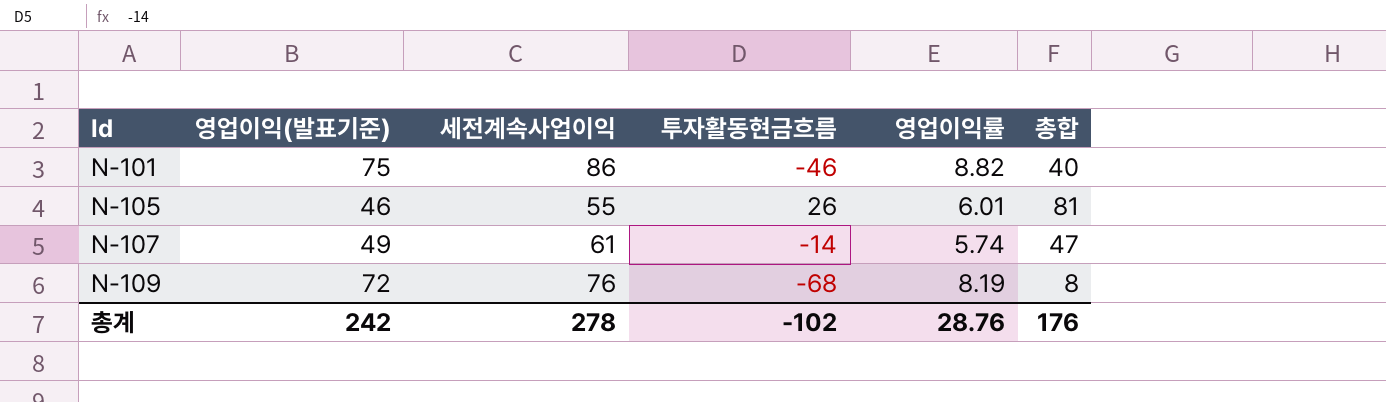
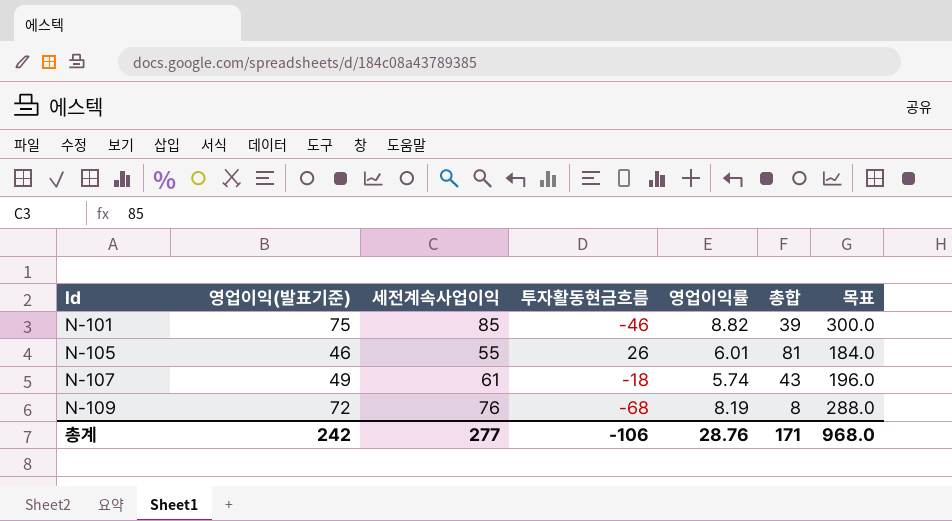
column 목표 | formula: none -> [영업이익(발표기준)] * 4
N-101 | 세전계속사업이익: 86 -> 85
N-101 | 총합: 40 -> 39
N-107 | 투자활동현금흐름: -14 -> -18
N-107 | 총합: 47 -> 43
총계 | 세전계속사업이익: 278 -> 277
총계 | 투자활동현금흐름: -102 -> -106
총계 | 총합: 176 -> 171

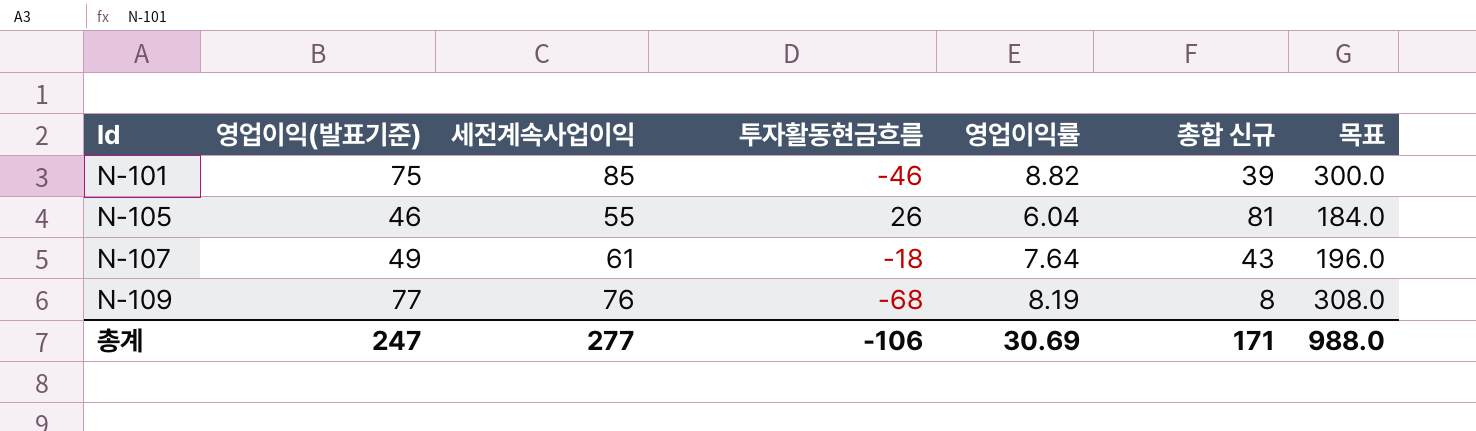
column name: 총합 -> 총합 신규
N-105 | 영업이익률: 6.01 -> 6.04
N-107 | 영업이익률: 5.74 -> 7.64
N-109 | 영업이익(발표기준): 72 -> 77
N-109 | 목표: 288.0 -> 308.0
총계 | 영업이익(발표기준): 242 -> 247
총계 | 영업이익률: 28.76 -> 30.69
총계 | 목표: 968.0 -> 988.0

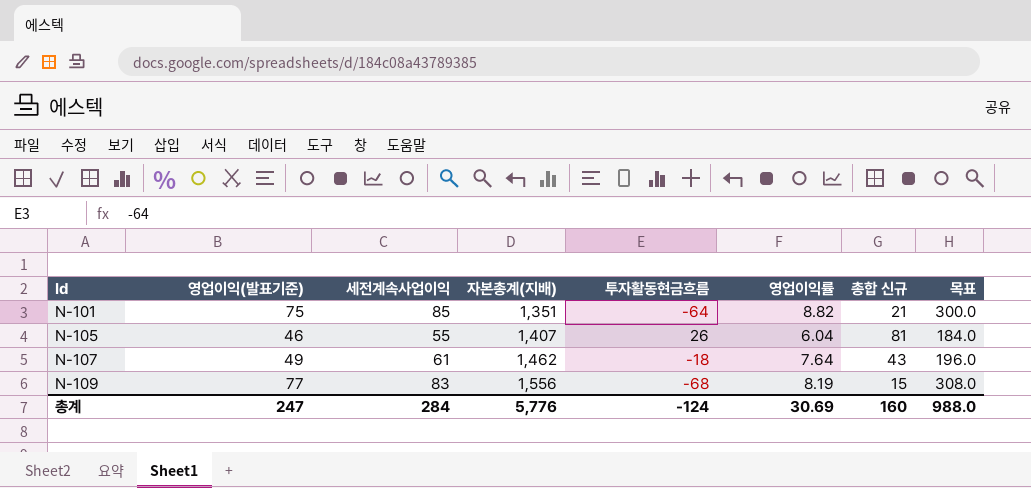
column 자본총계(지배) | position: none -> 4
N-101 | 투자활동현금흐름: -46 -> -64
N-101 | 총합 신규: 39 -> 21
N-109 | 세전계속사업이익: 76 -> 83
N-109 | 총합 신규: 8 -> 15
총계 | 세전계속사업이익: 277 -> 284
총계 | 투자활동현금흐름: -106 -> -124
총계 | 총합 신규: 171 -> 160

